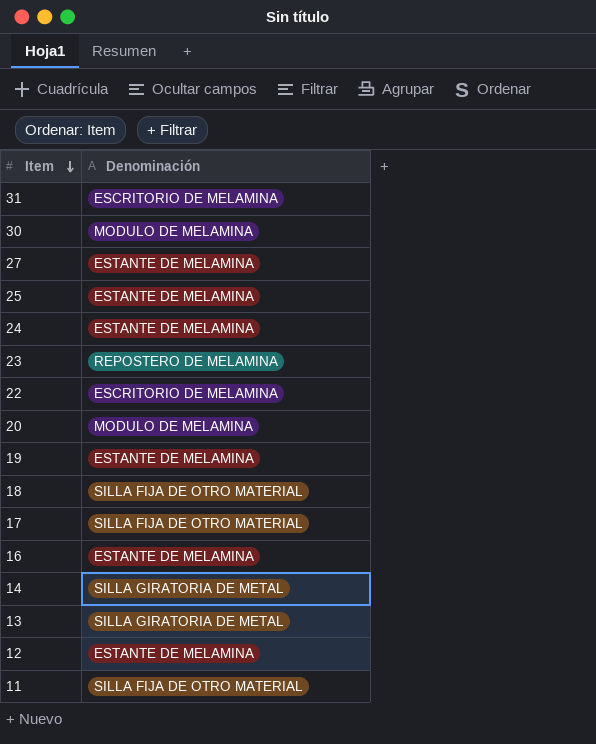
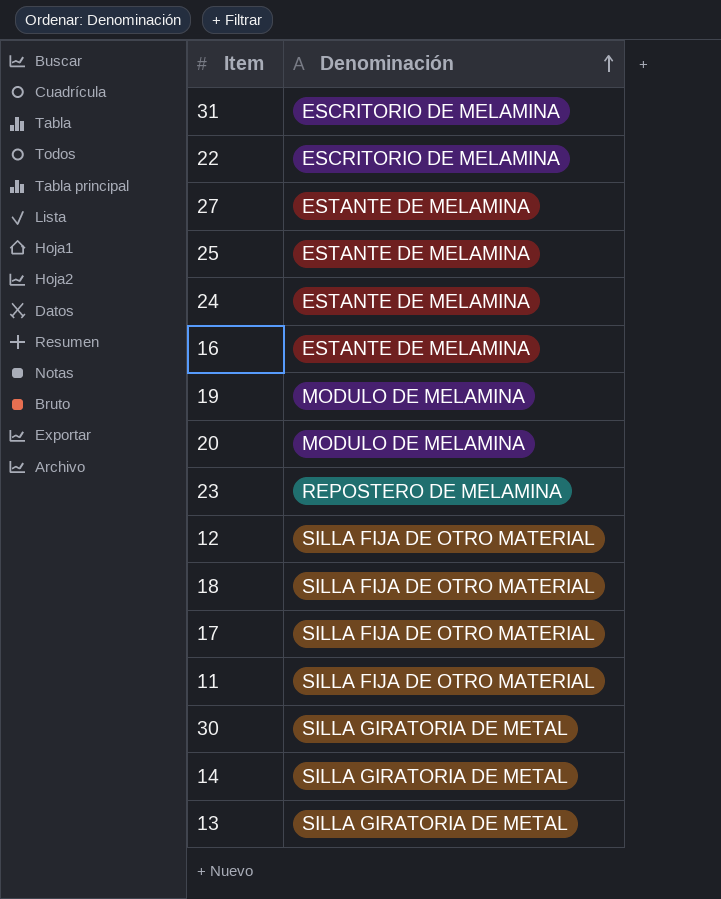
row order: Item descending -> Denominación ascending
19 | Denominación: ESTANTE DE MELAMINA -> MODULO DE MELAMINA
12 | Denominación: ESTANTE DE MELAMINA -> SILLA FIJA DE OTRO MATERIAL
30 | Denominación: MODULO DE MELAMINA -> SILLA GIRATORIA DE METAL

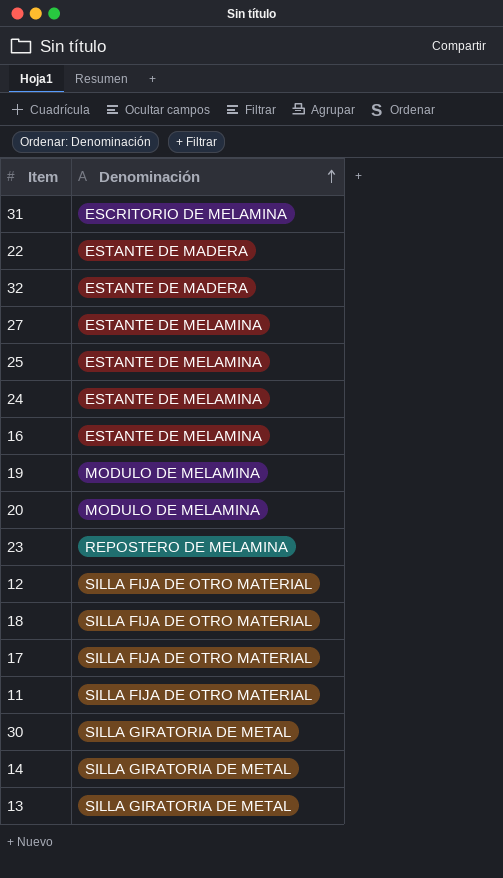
22 | Denominación: ESCRITORIO DE MELAMINA -> ESTANTE DE MADERA
row 32: none -> ESTANTE DE MADERA

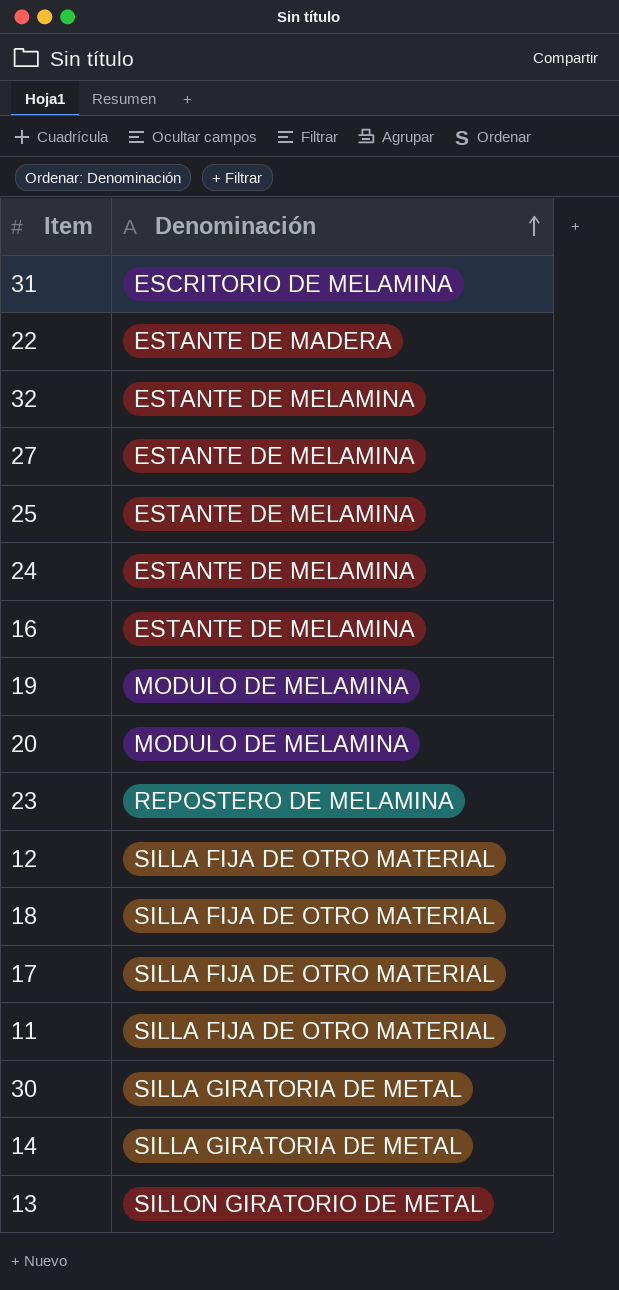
32 | Denominación: ESTANTE DE MADERA -> ESTANTE DE MELAMINA
13 | Denominación: SILLA GIRATORIA DE METAL -> SILLON GIRATORIO DE METAL

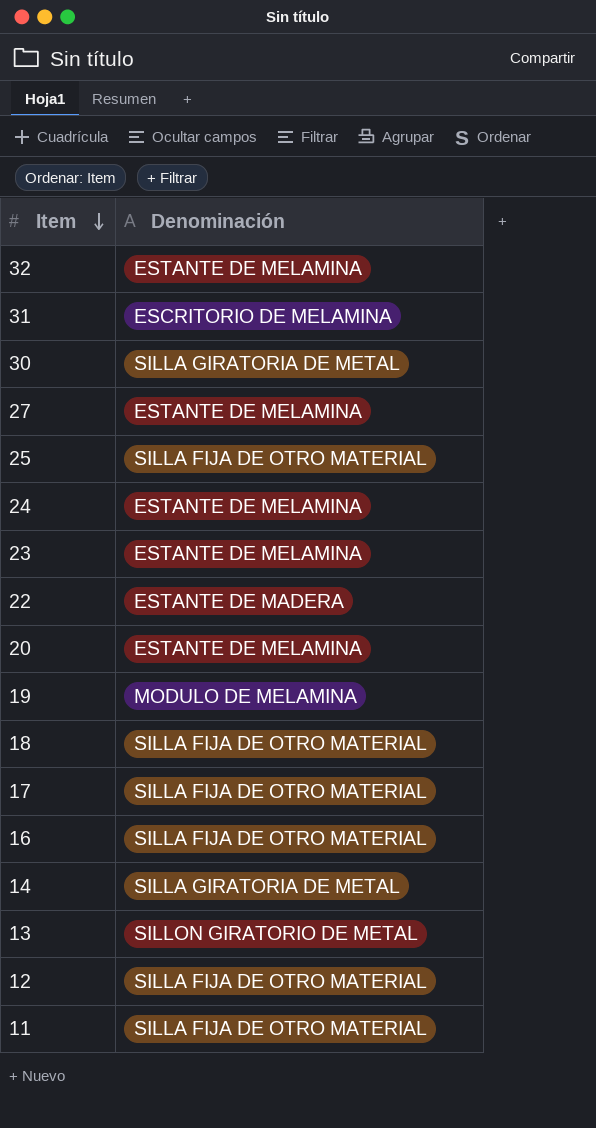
row order: Denominación ascending -> Item descending
25 | Denominación: ESTANTE DE MELAMINA -> SILLA FIJA DE OTRO MATERIAL
23 | Denominación: REPOSTERO DE MELAMINA -> ESTANTE DE MELAMINA
20 | Denominación: MODULO DE MELAMINA -> ESTANTE DE MELAMINA
16 | Denominación: ESTANTE DE MELAMINA -> SILLA FIJA DE OTRO MATERIAL

